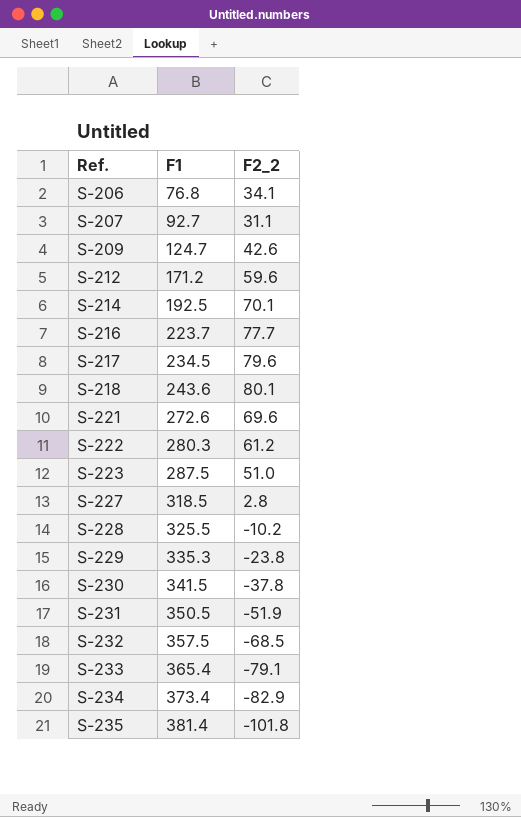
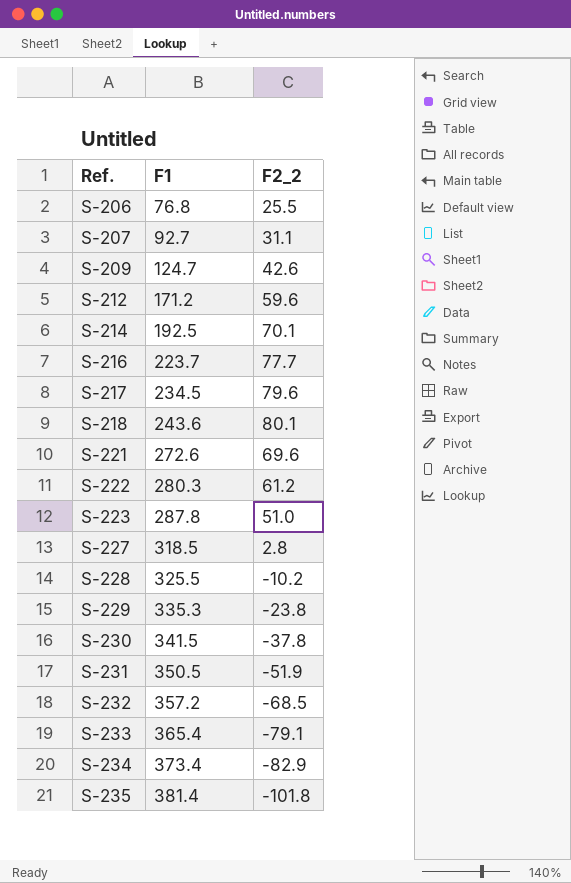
S-206 | F2_2: 34.1 -> 25.5
S-223 | F1: 287.5 -> 287.8
S-232 | F1: 357.5 -> 357.2

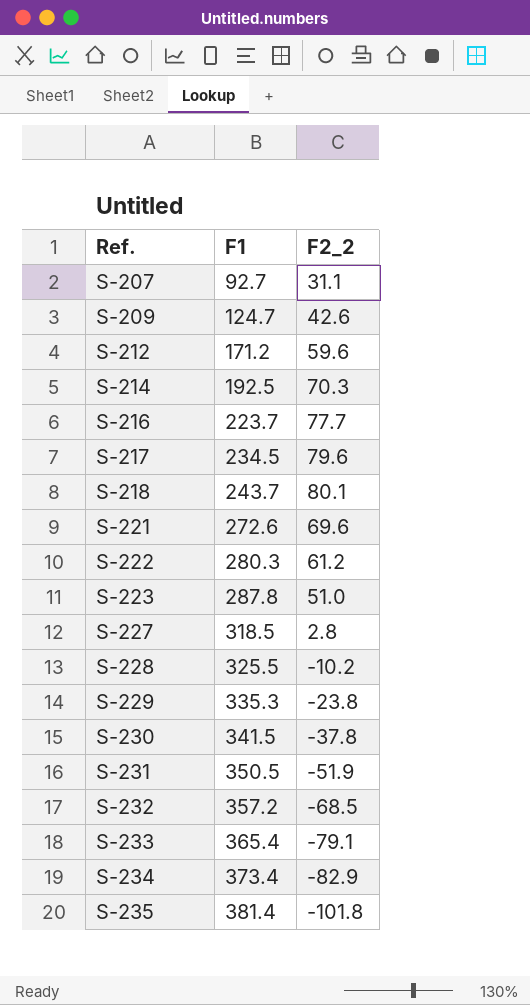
row S-206: 76.8 | 25.5 -> none
S-214 | F2_2: 70.1 -> 70.3
S-218 | F1: 243.6 -> 243.7

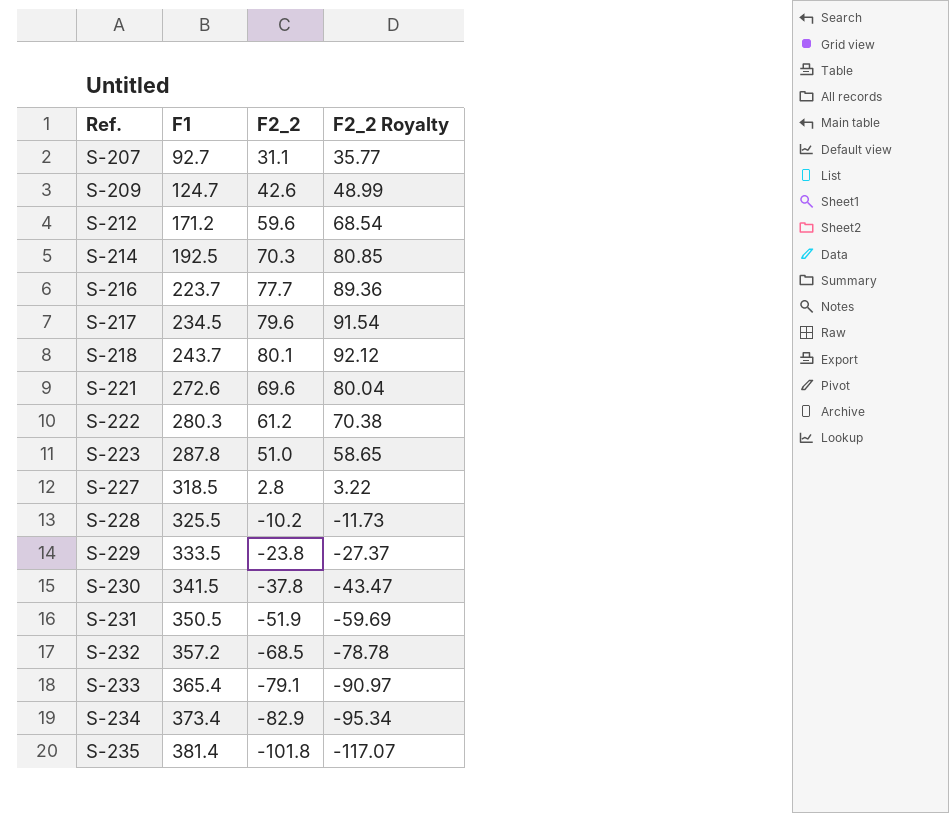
column F2_2 Royalty | formula: none -> [F2_2] * 1.15
S-229 | F1: 335.3 -> 333.5

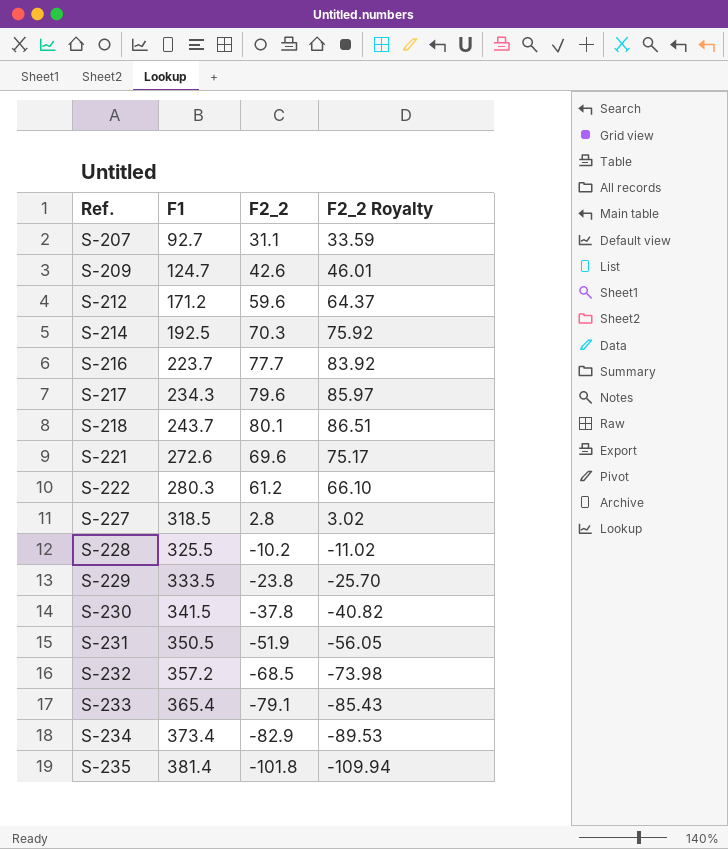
column F2_2 Royalty | formula: [F2_2] * 1.15 -> [F2_2] * 1.08
row S-223: 287.8 | 51.0 | 58.65 -> none
S-217 | F1: 234.5 -> 234.3

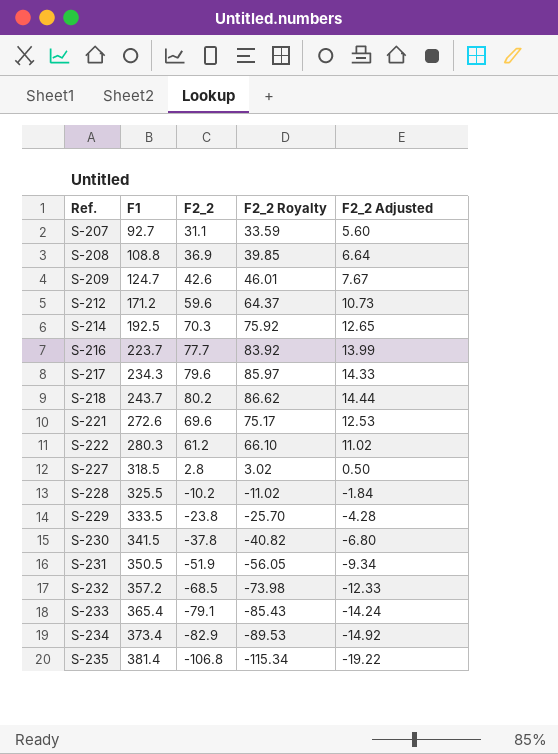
column F2_2 Adjusted | formula: none -> [F2_2] * 0.18
row S-208: none -> 108.8 | 36.9 | 39.85 | 6.64
S-218 | F2_2: 80.1 -> 80.2
S-218 | F2_2 Royalty: 86.51 -> 86.62
S-235 | F2_2: -101.8 -> -106.8
S-235 | F2_2 Royalty: -109.94 -> -115.34

